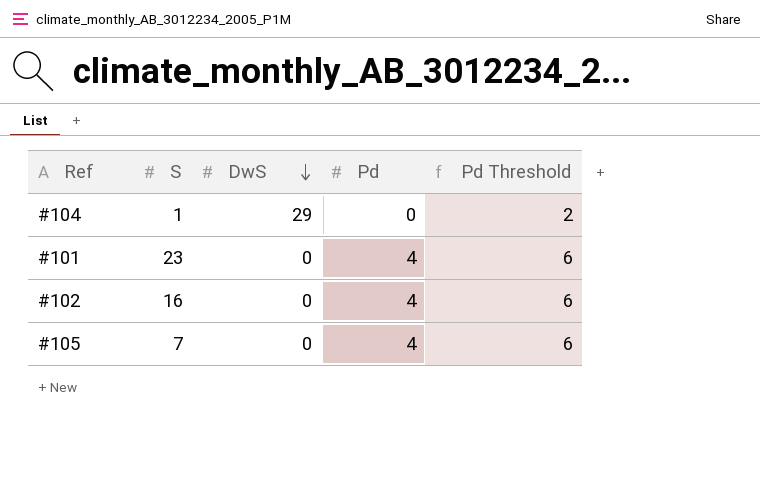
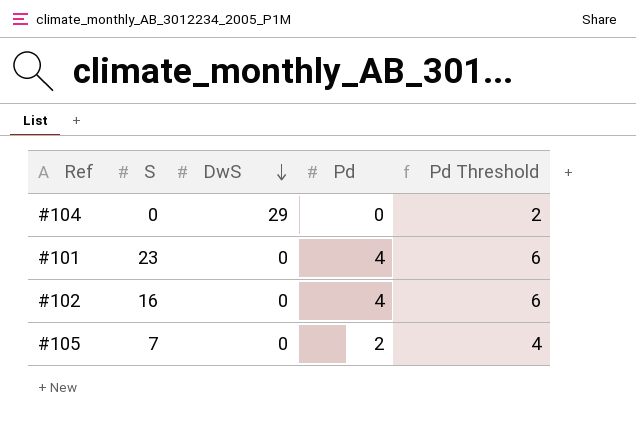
#104 | S: 1 -> 0
#105 | Pd: 4 -> 2
#105 | Pd Threshold: 6 -> 4

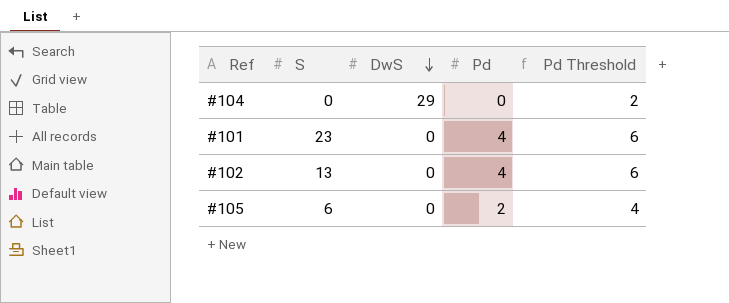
#102 | S: 16 -> 13
#105 | S: 7 -> 6

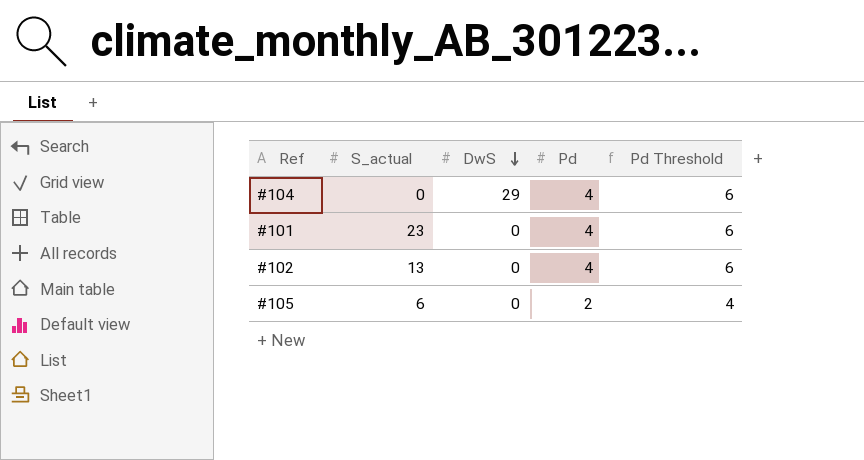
column name: S -> S_actual
#104 | Pd: 0 -> 4
#104 | Pd Threshold: 2 -> 6

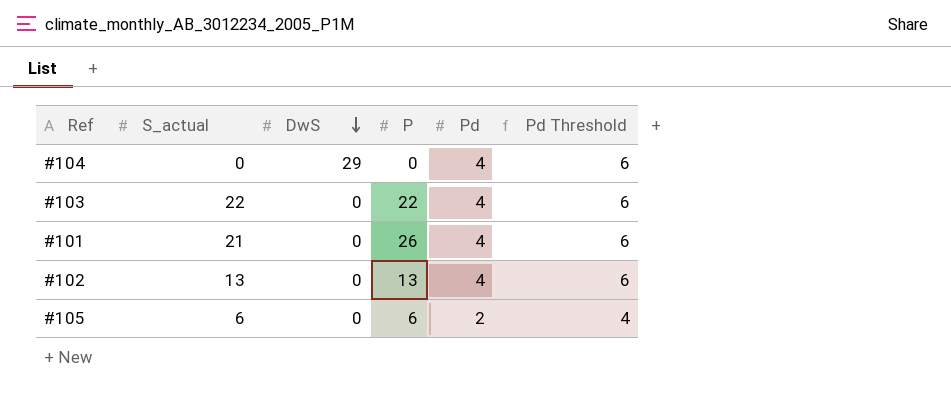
column P | position: none -> 4
row #103: none -> 22 | 0 | 22 | 4 | 6
#101 | S_actual: 23 -> 21

